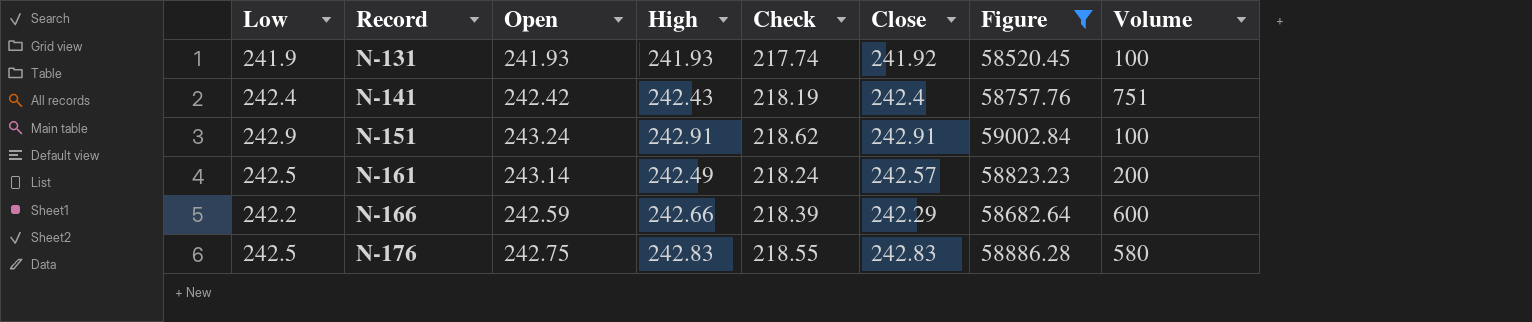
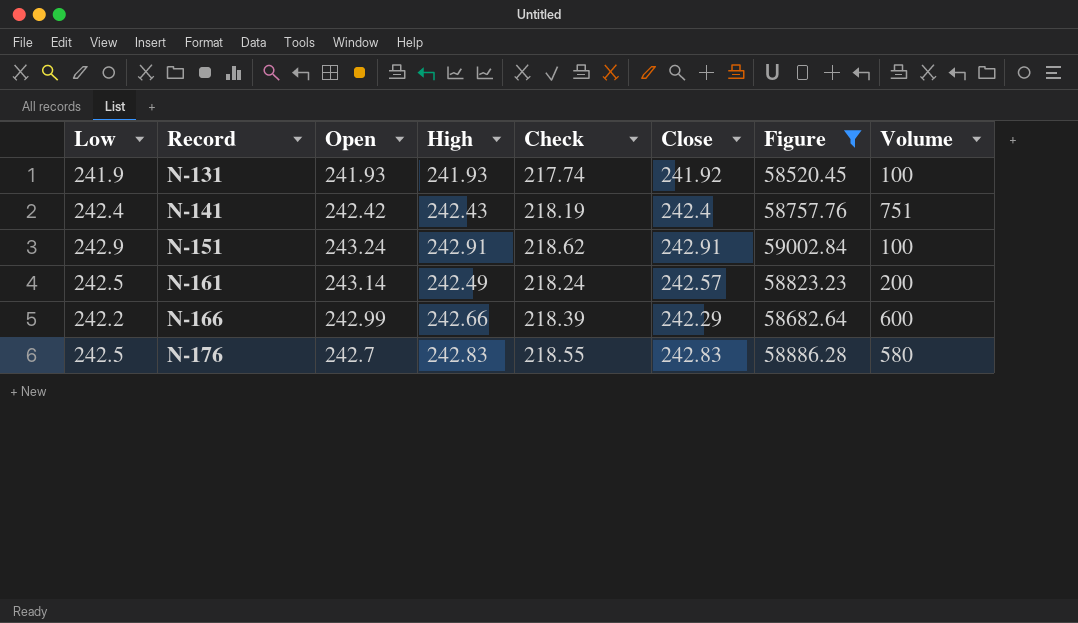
N-166 | Open: 242.59 -> 242.99
N-176 | Open: 242.75 -> 242.7

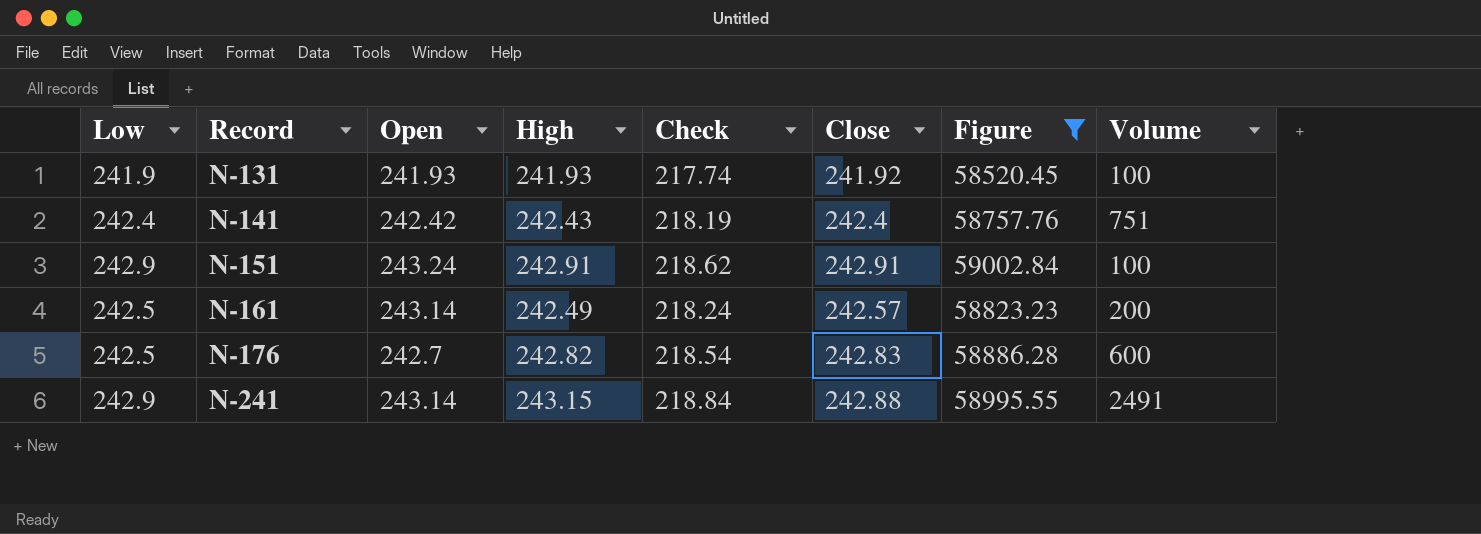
row N-166: 242.2 | 242.99 | 242.66 | 218.39 | 242.29 | 58682.64 | 600 -> none
N-176 | High: 242.83 -> 242.82
N-176 | Check: 218.55 -> 218.54
N-176 | Volume: 580 -> 600
row N-241: none -> 242.9 | 243.14 | 243.15 | 218.84 | 242.88 | 58995.55 | 2491

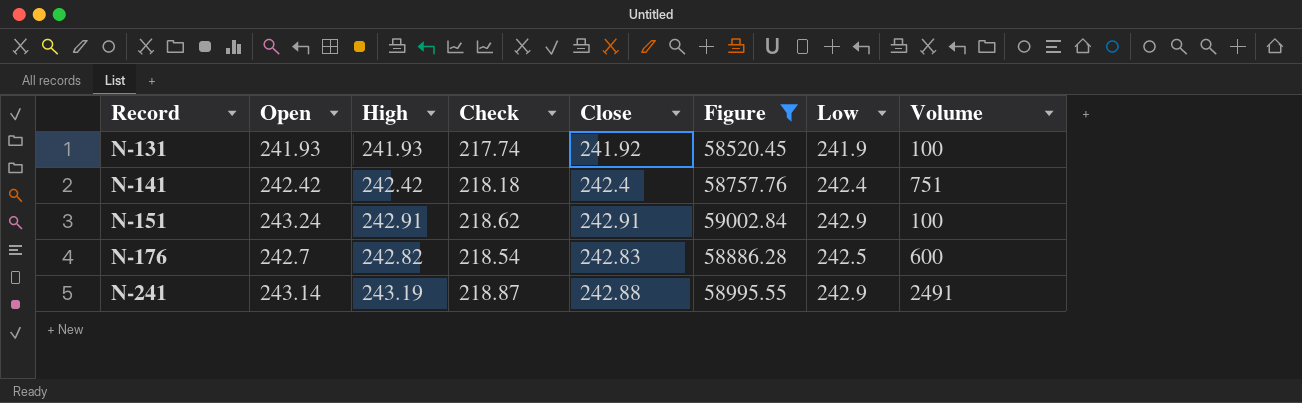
column Low | position: 1 -> 7
row N-161: 242.5 | 243.14 | 242.49 | 218.24 | 242.57 | 58823.23 | 200 -> none
N-141 | High: 242.43 -> 242.42
N-141 | Check: 218.19 -> 218.18
N-241 | High: 243.15 -> 243.19
N-241 | Check: 218.84 -> 218.87

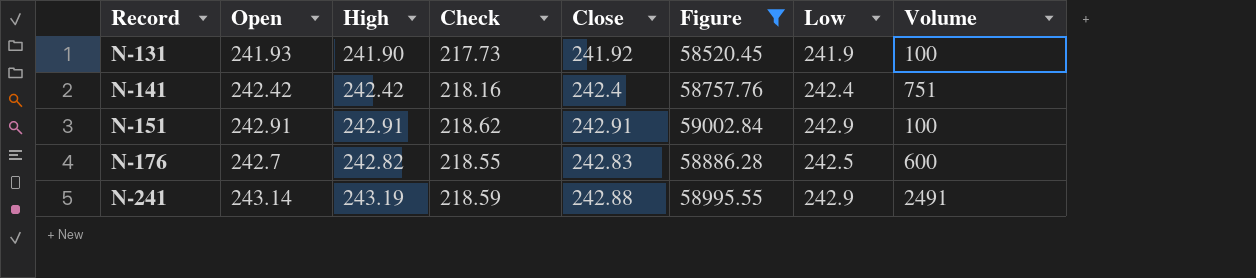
column Check | formula: [High] * 0.9 -> [Close] * 0.9
N-131 | High: 241.93 -> 241.90
N-151 | Open: 243.24 -> 242.91

